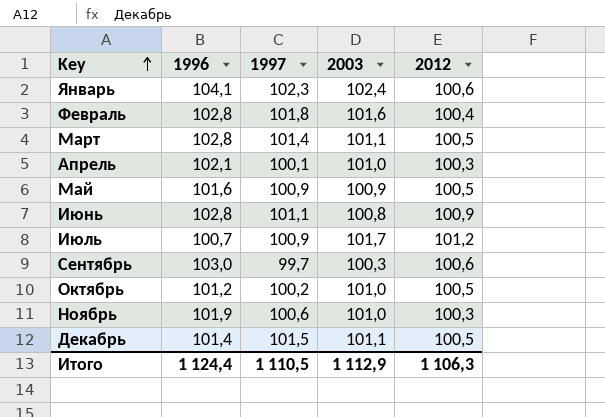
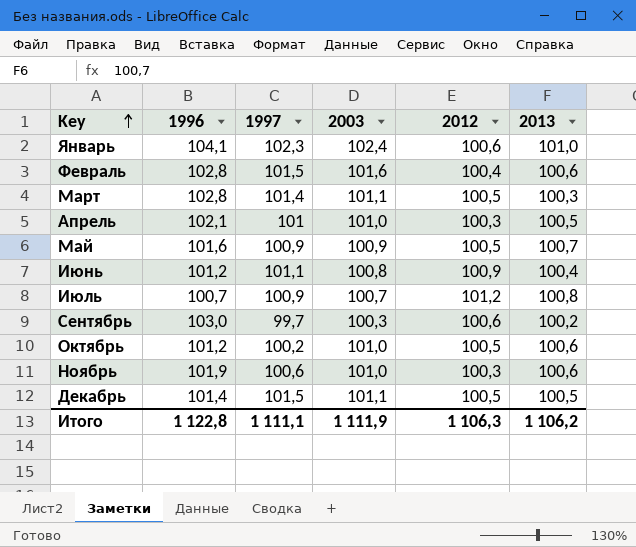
column 2013 | position: none -> 6
Февраль | 1997: 101,8 -> 101,5
Апрель | 1997: 100,1 -> 101
Июнь | 1996: 102,8 -> 101,2
Июль | 2003: 101,7 -> 100,7
Итого | 1996: 1 124,4 -> 1 122,8
Итого | 1997: 1 110,5 -> 1 111,1
Итого | 2003: 1 112,9 -> 1 111,9

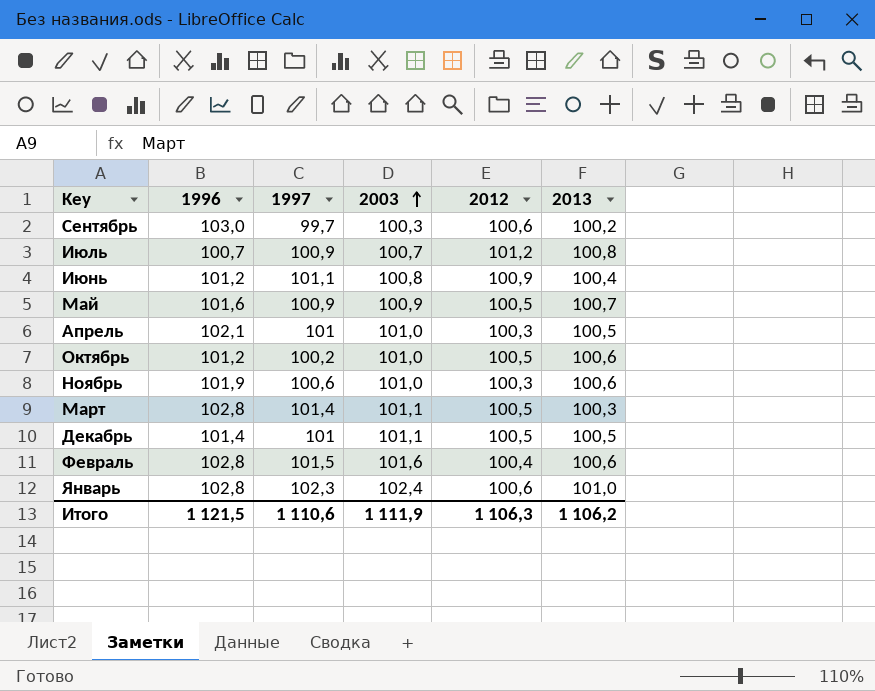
row order: Key ascending -> 2003 ascending
Декабрь | 1997: 101,5 -> 101
Январь | 1996: 104,1 -> 102,8
Итого | 1996: 1 122,8 -> 1 121,5
Итого | 1997: 1 111,1 -> 1 110,6

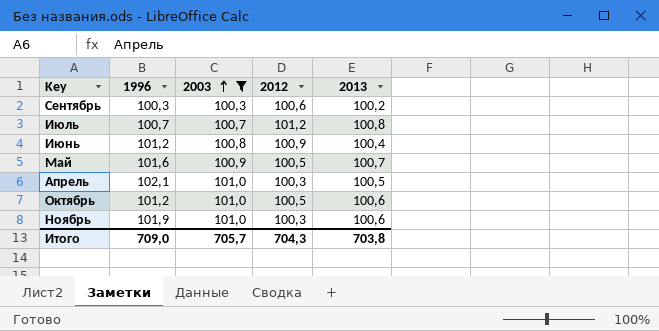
filter: none -> 2003 <= 101,0
column 1997 | position: 3 -> none
Сентябрь | 1996: 103,0 -> 100,3
Итого | 1996: 1 121,5 -> 709,0
Итого | 2003: 1 111,9 -> 705,7
Итого | 2012: 1 106,3 -> 704,3
Итого | 2013: 1 106,2 -> 703,8

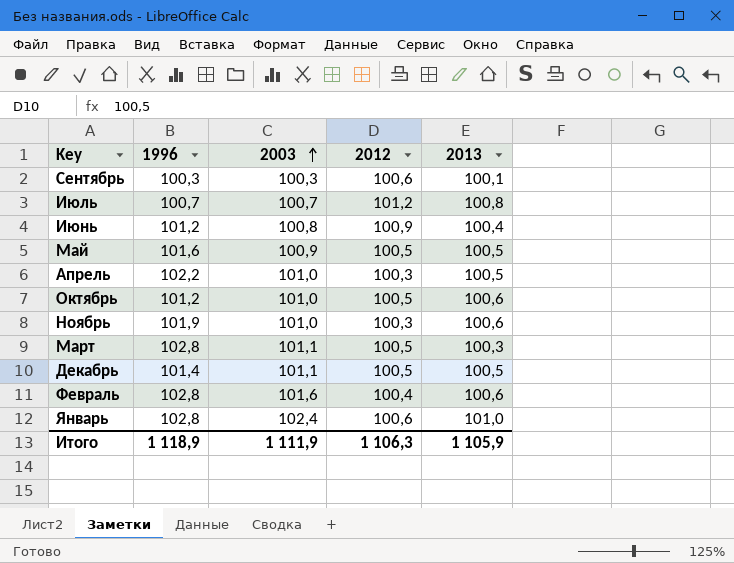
filter: 2003 <= 101,0 -> none
Сентябрь | 2013: 100,2 -> 100,1
Май | 2013: 100,7 -> 100,5
Апрель | 1996: 102,1 -> 102,2
Итого | 1996: 709,0 -> 1 118,9
Итого | 2003: 705,7 -> 1 111,9
Итого | 2012: 704,3 -> 1 106,3
Итого | 2013: 703,8 -> 1 105,9

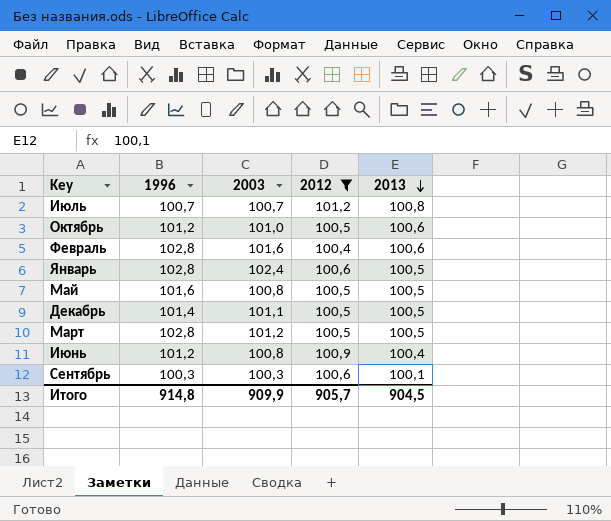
filter: none -> 2012 != 100,3
row order: 2003 ascending -> 2013 descending
Январь | 2013: 101,0 -> 100,5
Май | 2003: 100,9 -> 100,8
Март | 2003: 101,1 -> 101,2
Март | 2013: 100,3 -> 100,5
Итого | 1996: 1 118,9 -> 914,8
Итого | 2003: 1 111,9 -> 909,9
Итого | 2012: 1 106,3 -> 905,7
Итого | 2013: 1 105,9 -> 904,5

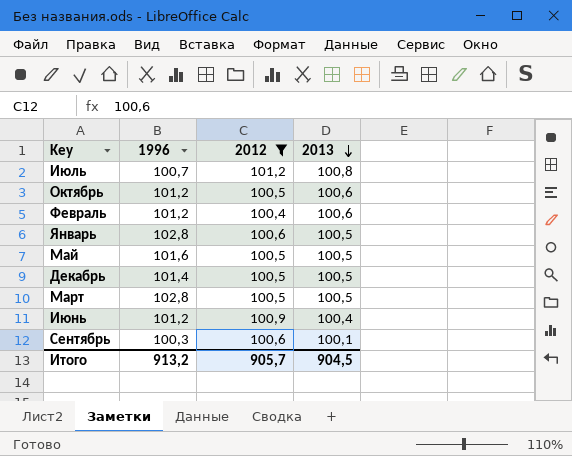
column 2003 | position: 3 -> none
Февраль | 1996: 102,8 -> 101,2
Итого | 1996: 914,8 -> 913,2

